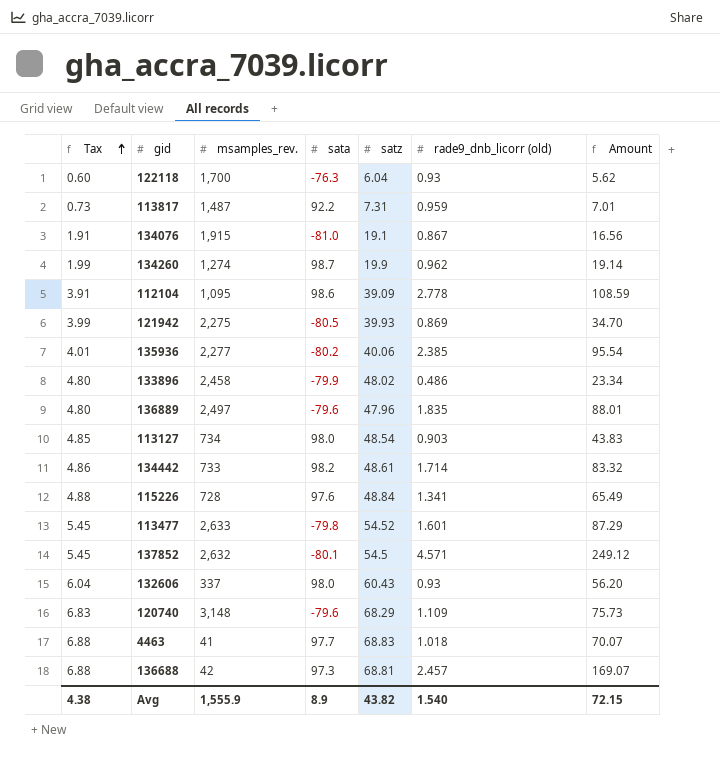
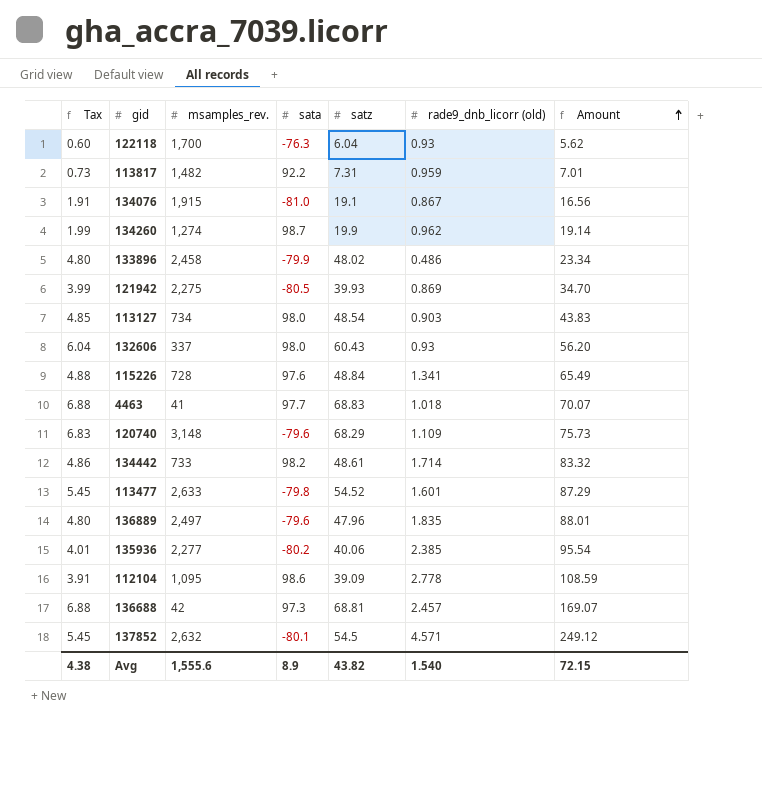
row order: Tax ascending -> Amount ascending
113817 | msamples_rev.: 1,487 -> 1,482
Avg | msamples_rev.: 1,555.9 -> 1,555.6

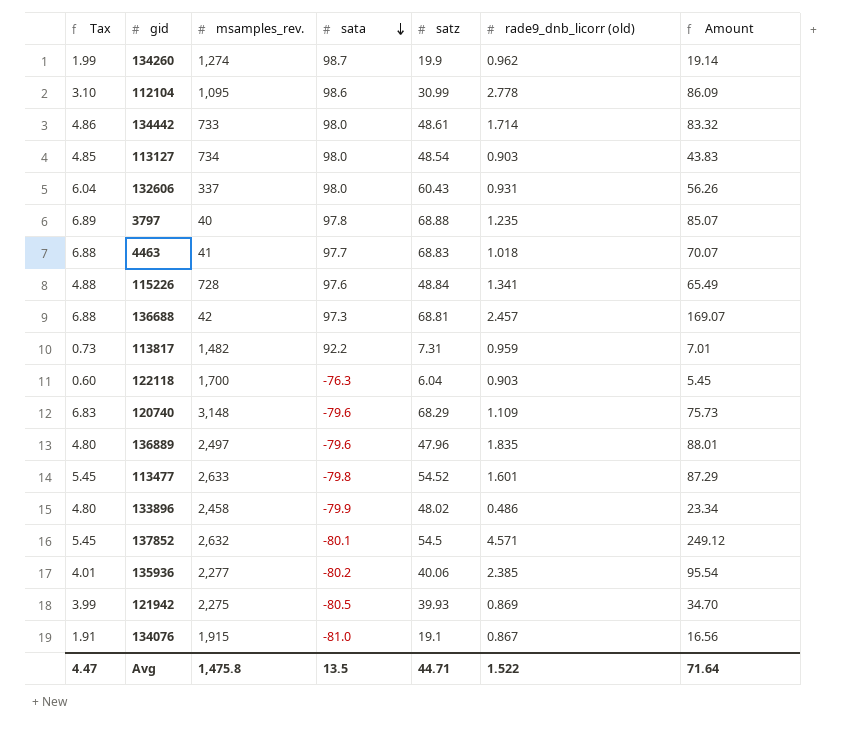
row order: Amount ascending -> sata descending
112104 | Tax: 3.91 -> 3.10
112104 | satz: 39.09 -> 30.99
112104 | Amount: 108.59 -> 86.09
134442 | sata: 98.2 -> 98.0
132606 | rade9_dnb_licorr (old): 0.93 -> 0.931
132606 | Amount: 56.20 -> 56.26
row 3797: none -> 6.89 | 40 | 97.8 | 68.88 | 1.235 | 85.07
122118 | rade9_dnb_licorr (old): 0.93 -> 0.903
122118 | Amount: 5.62 -> 5.45
Avg | Tax: 4.38 -> 4.47
Avg | msamples_rev.: 1,555.6 -> 1,475.8
Avg | sata: 8.9 -> 13.5
Avg | satz: 43.82 -> 44.71
Avg | rade9_dnb_licorr (old): 1.540 -> 1.522
Avg | Amount: 72.15 -> 71.64

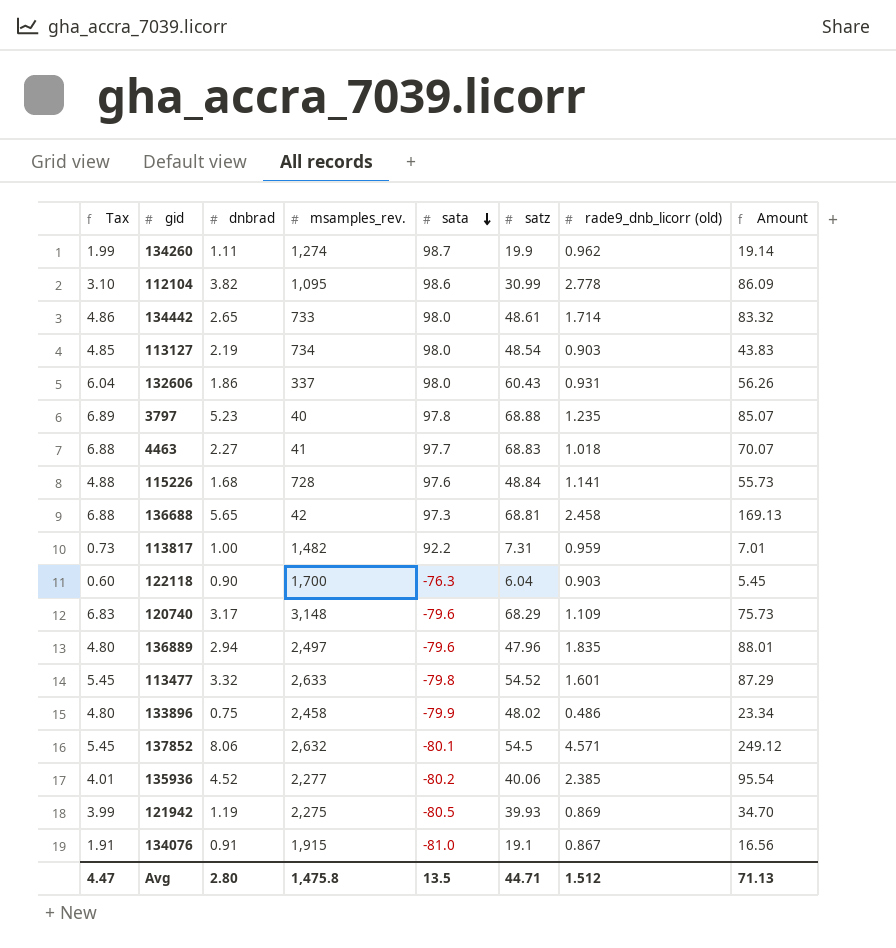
column dnbrad | position: none -> 3
115226 | rade9_dnb_licorr (old): 1.341 -> 1.141
115226 | Amount: 65.49 -> 55.73
136688 | rade9_dnb_licorr (old): 2.457 -> 2.458
136688 | Amount: 169.07 -> 169.13
Avg | rade9_dnb_licorr (old): 1.522 -> 1.512
Avg | Amount: 71.64 -> 71.13

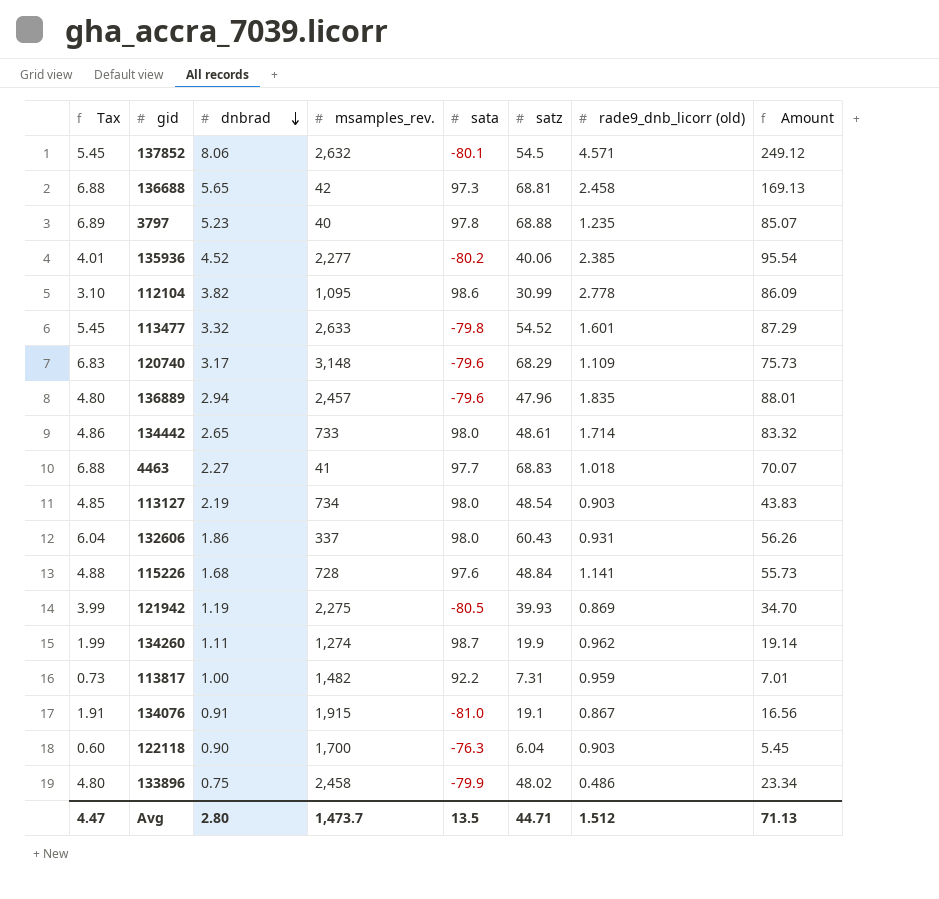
row order: sata descending -> dnbrad descending
136889 | msamples_rev.: 2,497 -> 2,457
Avg | msamples_rev.: 1,475.8 -> 1,473.7

